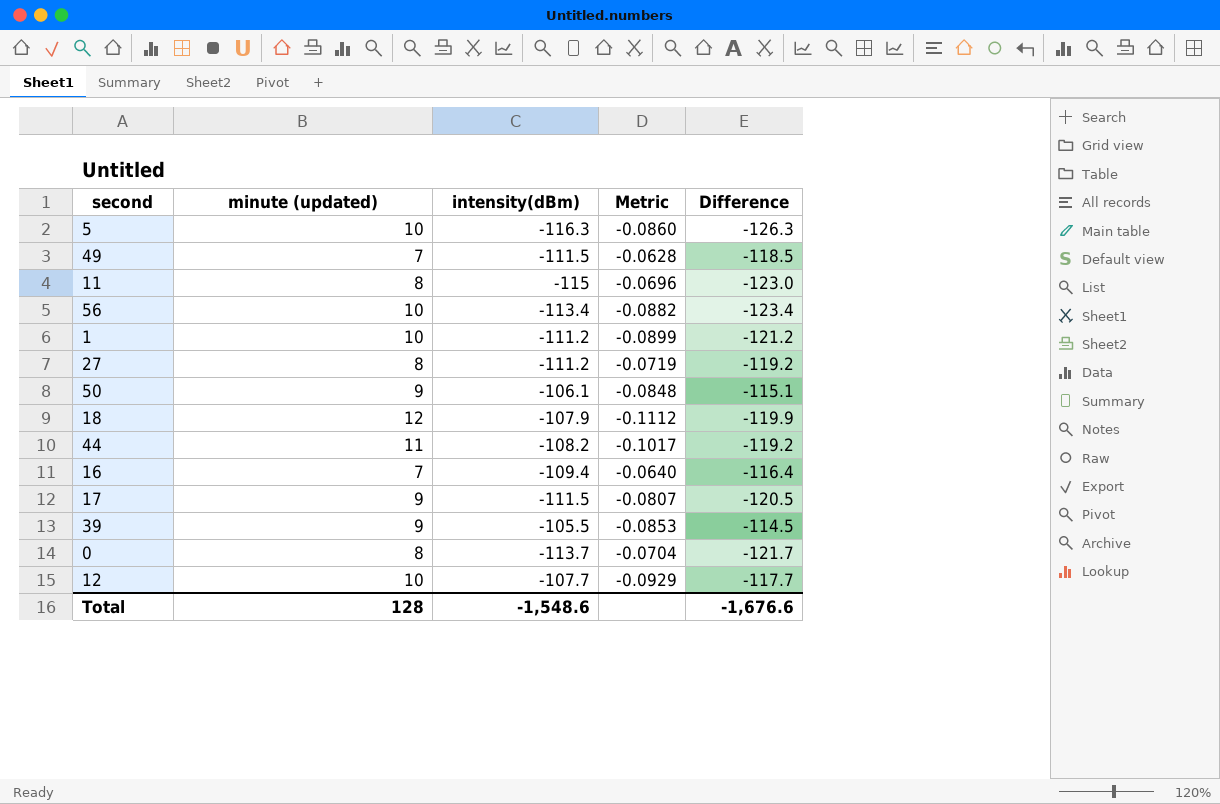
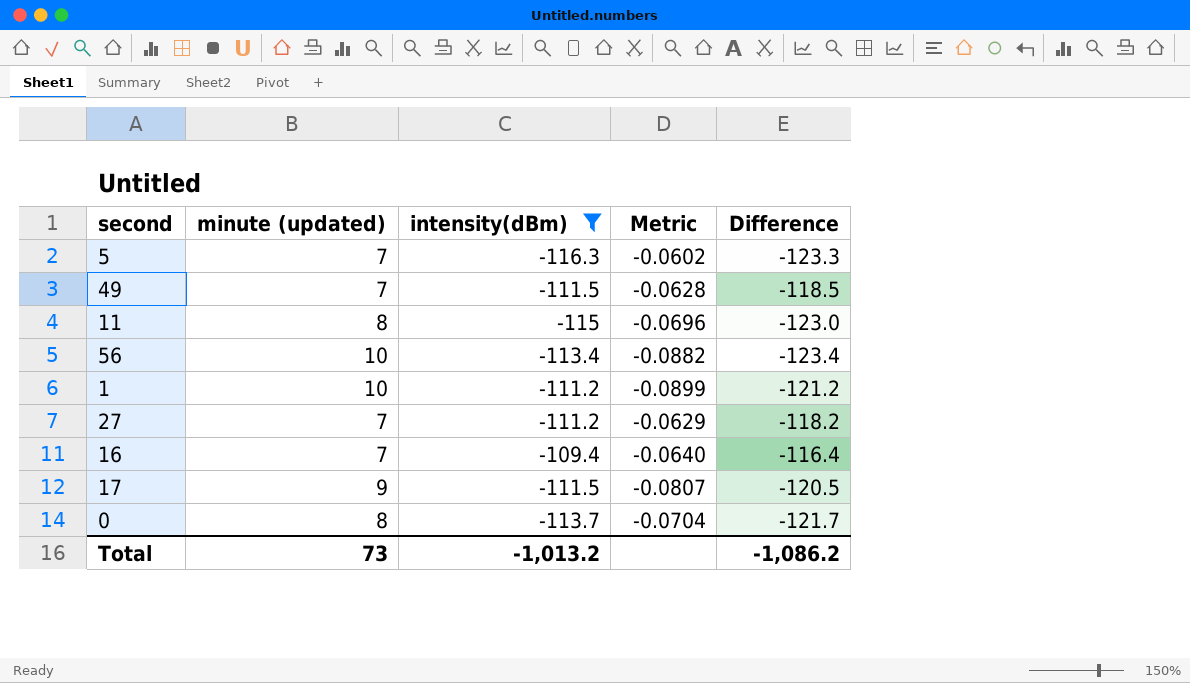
filter: none -> intensity(dBm) <= -109.4
5 | minute (updated): 10 -> 7
5 | Metric: -0.0860 -> -0.0602
5 | Difference: -126.3 -> -123.3
27 | minute (updated): 8 -> 7
27 | Metric: -0.0719 -> -0.0629
27 | Difference: -119.2 -> -118.2
Total | minute (updated): 128 -> 73
Total | intensity(dBm): -1,548.6 -> -1,013.2
Total | Difference: -1,676.6 -> -1,086.2

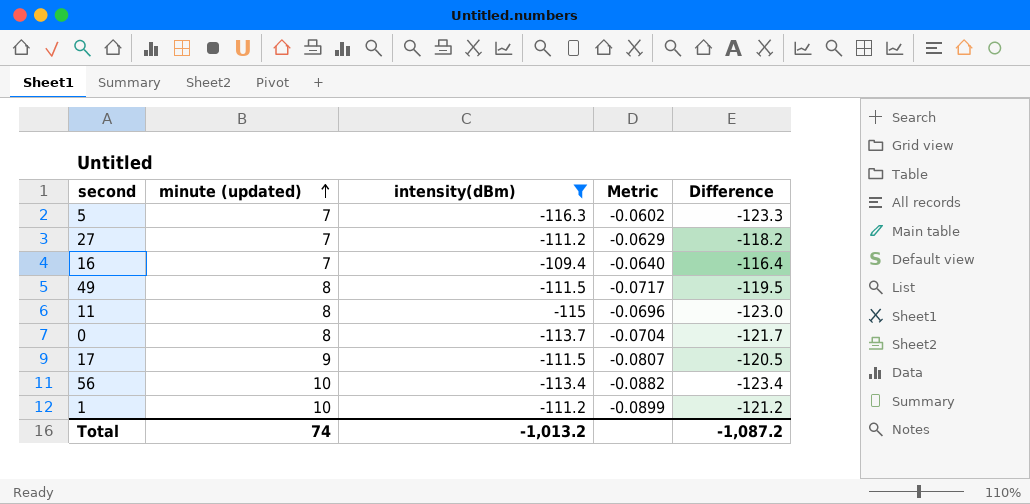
row order: none -> minute (updated) ascending
49 | minute (updated): 7 -> 8
49 | Metric: -0.0628 -> -0.0717
49 | Difference: -118.5 -> -119.5
Total | minute (updated): 73 -> 74
Total | Difference: -1,086.2 -> -1,087.2

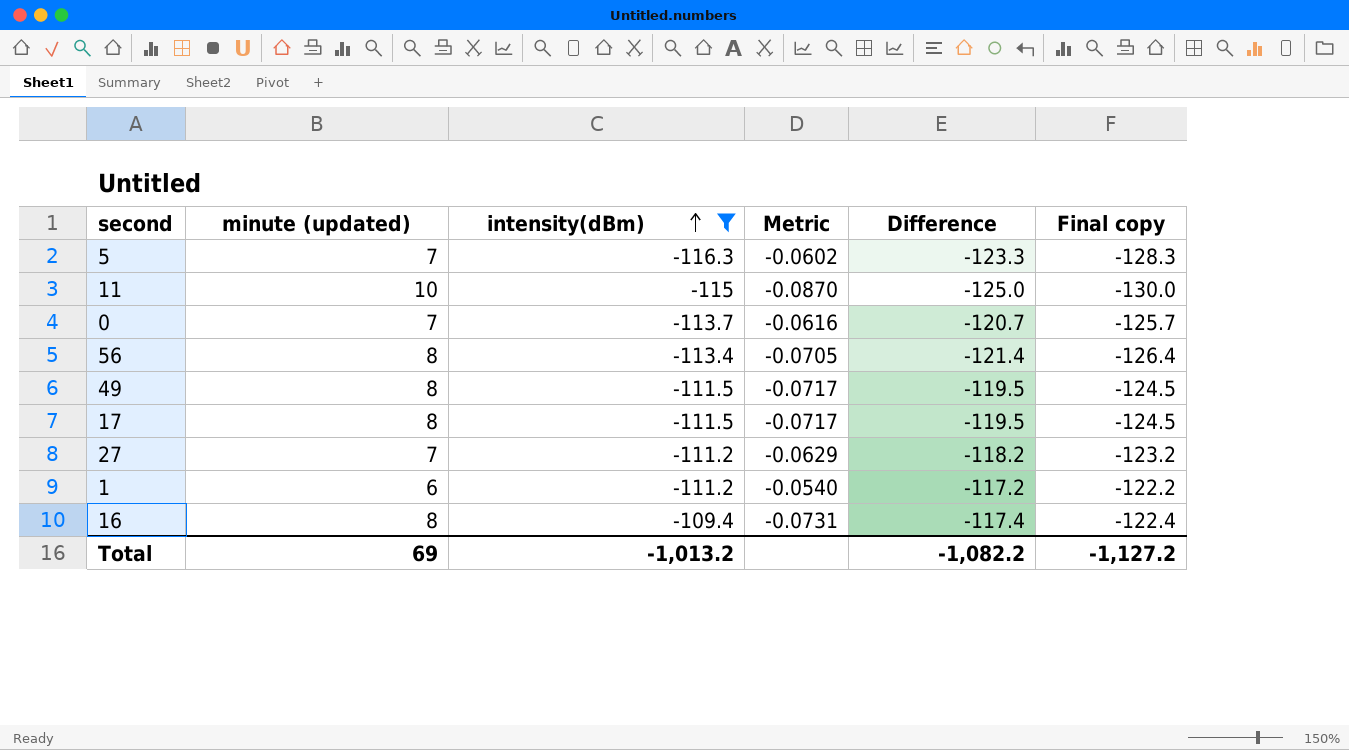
row order: minute (updated) ascending -> intensity(dBm) ascending
column Final copy | formula: none -> [Difference] - 5
11 | minute (updated): 8 -> 10
11 | Metric: -0.0696 -> -0.0870
11 | Difference: -123.0 -> -125.0
0 | minute (updated): 8 -> 7
0 | Metric: -0.0704 -> -0.0616
0 | Difference: -121.7 -> -120.7
56 | minute (updated): 10 -> 8
56 | Metric: -0.0882 -> -0.0705
56 | Difference: -123.4 -> -121.4
17 | minute (updated): 9 -> 8
17 | Metric: -0.0807 -> -0.0717
17 | Difference: -120.5 -> -119.5
1 | minute (updated): 10 -> 6
1 | Metric: -0.0899 -> -0.0540
1 | Difference: -121.2 -> -117.2
16 | minute (updated): 7 -> 8
16 | Metric: -0.0640 -> -0.0731
16 | Difference: -116.4 -> -117.4
Total | minute (updated): 74 -> 69
Total | Difference: -1,087.2 -> -1,082.2

